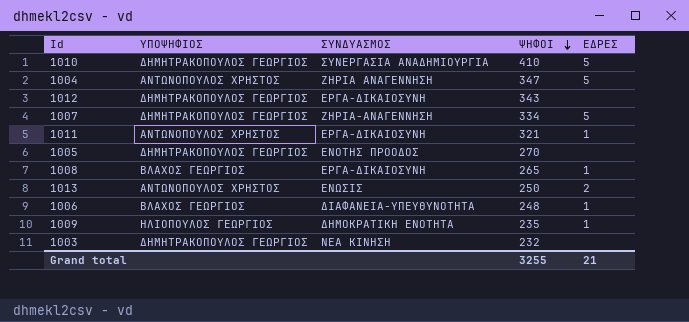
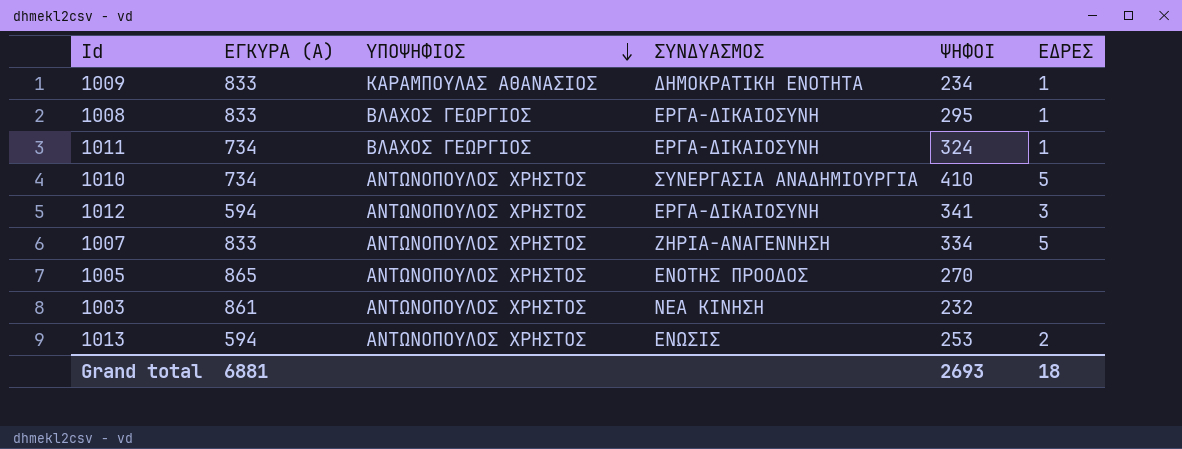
row order: ΨΗΦΟΙ descending -> ΥΠΟΨΗΦΙΟΣ descending
column ΕΓΚΥΡΑ (Α) | position: none -> 2
row 1004: ΑΝΤΩΝΟΠΟΥΛΟΣ ΧΡΗΣΤΟΣ | ΖΗΡΙΑ ΑΝΑΓΕΝΝΗΣΗ | 347 | 5 -> none
row 1006: ΒΛΑΧΟΣ ΓΕΩΡΓΙΟΣ | ΔΙΑΦΑΝΕΙΑ-ΥΠΕΥΘΥΝΟΤΗΤΑ | 248 | 1 -> none
1009 | ΥΠΟΨΗΦΙΟΣ: ΗΛΙΟΠΟΥΛΟΣ ΓΕΩΡΓΙΟΣ -> ΚΑΡΑΜΠΟΥΛΑΣ ΑΘΑΝΑΣΙΟΣ
1009 | ΨΗΦΟΙ: 235 -> 234
1008 | ΨΗΦΟΙ: 265 -> 295
1011 | ΥΠΟΨΗΦΙΟΣ: ΑΝΤΩΝΟΠΟΥΛΟΣ ΧΡΗΣΤΟΣ -> ΒΛΑΧΟΣ ΓΕΩΡΓΙΟΣ
1011 | ΨΗΦΟΙ: 321 -> 324
1010 | ΥΠΟΨΗΦΙΟΣ: ΔΗΜΗΤΡΑΚΟΠΟΥΛΟΣ ΓΕΩΡΓΙΟΣ -> ΑΝΤΩΝΟΠΟΥΛΟΣ ΧΡΗΣΤΟΣ
1012 | ΥΠΟΨΗΦΙΟΣ: ΔΗΜΗΤΡΑΚΟΠΟΥΛΟΣ ΓΕΩΡΓΙΟΣ -> ΑΝΤΩΝΟΠΟΥΛΟΣ ΧΡΗΣΤΟΣ
1012 | ΨΗΦΟΙ: 343 -> 341
1012 | ΕΔΡΕΣ: none -> 3
1007 | ΥΠΟΨΗΦΙΟΣ: ΔΗΜΗΤΡΑΚΟΠΟΥΛΟΣ ΓΕΩΡΓΙΟΣ -> ΑΝΤΩΝΟΠΟΥΛΟΣ ΧΡΗΣΤΟΣ
1005 | ΥΠΟΨΗΦΙΟΣ: ΔΗΜΗΤΡΑΚΟΠΟΥΛΟΣ ΓΕΩΡΓΙΟΣ -> ΑΝΤΩΝΟΠΟΥΛΟΣ ΧΡΗΣΤΟΣ
1003 | ΥΠΟΨΗΦΙΟΣ: ΔΗΜΗΤΡΑΚΟΠΟΥΛΟΣ ΓΕΩΡΓΙΟΣ -> ΑΝΤΩΝΟΠΟΥΛΟΣ ΧΡΗΣΤΟΣ
1013 | ΨΗΦΟΙ: 250 -> 253
Grand total | ΨΗΦΟΙ: 3255 -> 2693
Grand total | ΕΔΡΕΣ: 21 -> 18

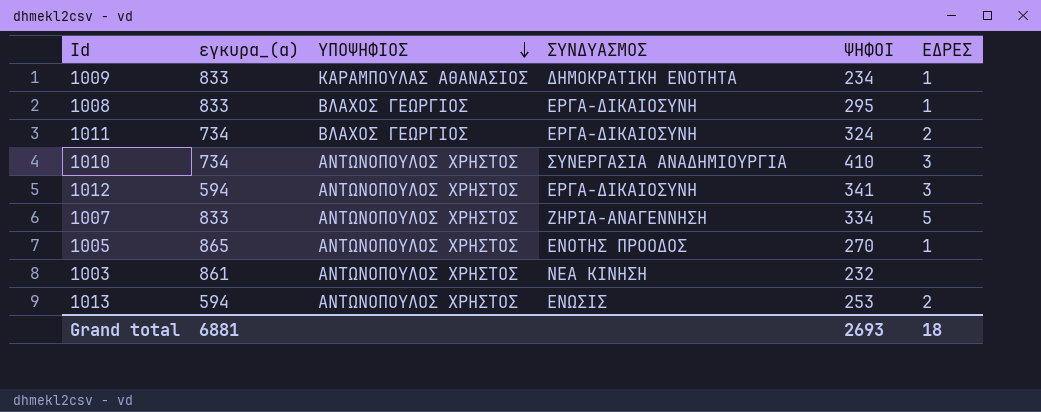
column name: ΕΓΚΥΡΑ (Α) -> εγκυρα_(α)
1011 | ΕΔΡΕΣ: 1 -> 2
1010 | ΕΔΡΕΣ: 5 -> 3
1005 | ΕΔΡΕΣ: none -> 1

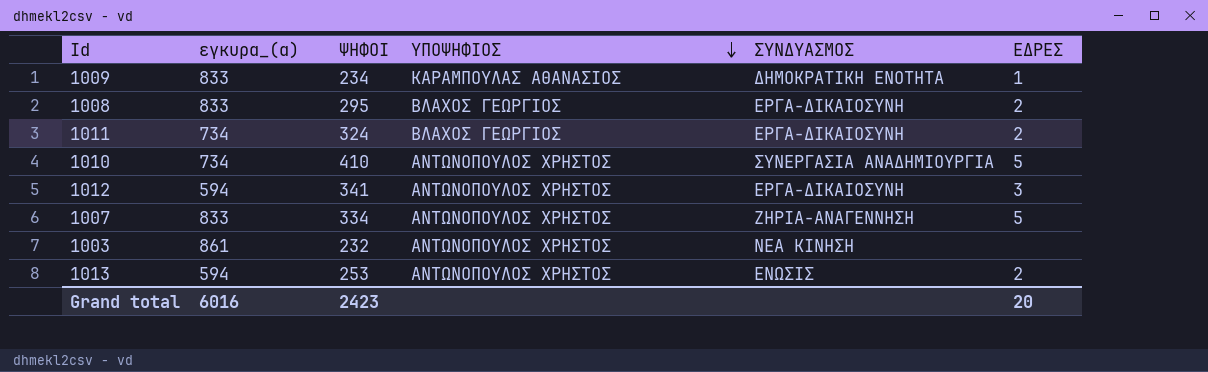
column ΨΗΦΟΙ | position: 5 -> 3
row 1005: 865 | ΑΝΤΩΝΟΠΟΥΛΟΣ ΧΡΗΣΤΟΣ | ΕΝΟΤΗΣ ΠΡΟΟΔΟΣ | 270 | 1 -> none
1008 | ΕΔΡΕΣ: 1 -> 2
1010 | ΕΔΡΕΣ: 3 -> 5
Grand total | εγκυρα_(α): 6881 -> 6016
Grand total | ΨΗΦΟΙ: 2693 -> 2423
Grand total | ΕΔΡΕΣ: 18 -> 20

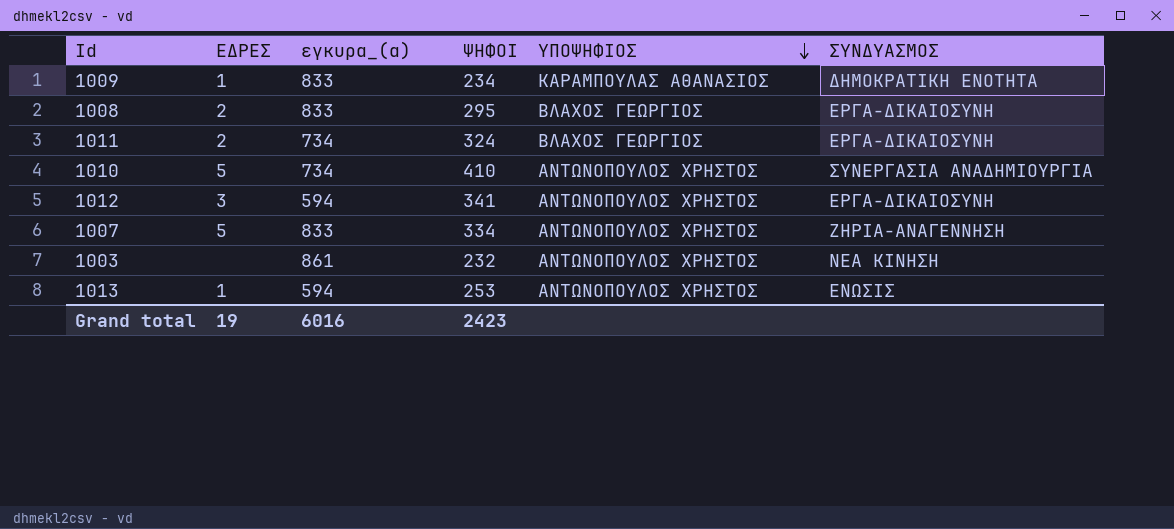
column ΕΔΡΕΣ | position: 6 -> 2
1013 | ΕΔΡΕΣ: 2 -> 1
Grand total | ΕΔΡΕΣ: 20 -> 19

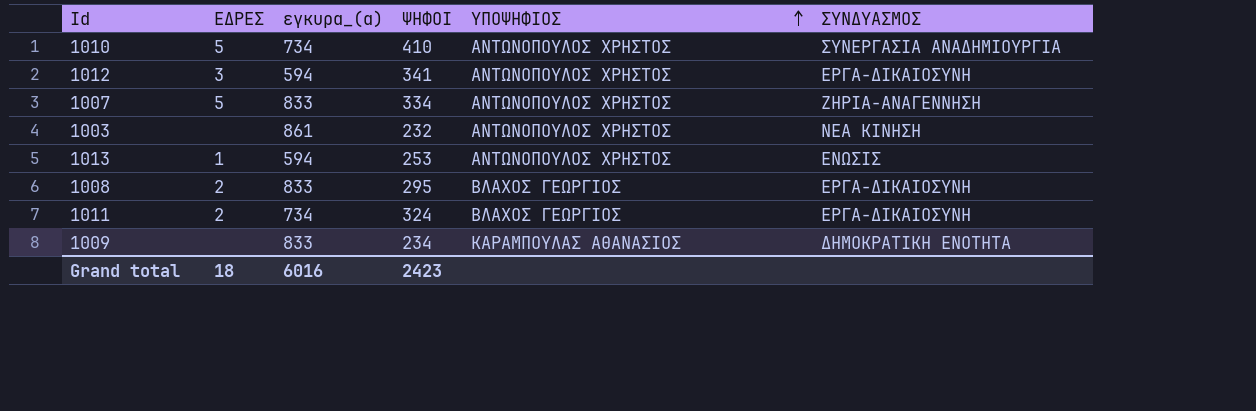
row order: ΥΠΟΨΗΦΙΟΣ descending -> ΥΠΟΨΗΦΙΟΣ ascending
1009 | ΕΔΡΕΣ: 1 -> none
Grand total | ΕΔΡΕΣ: 19 -> 18

